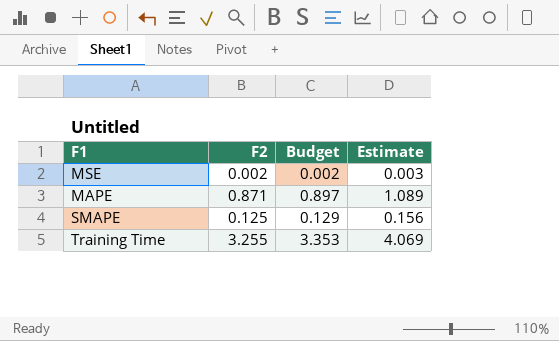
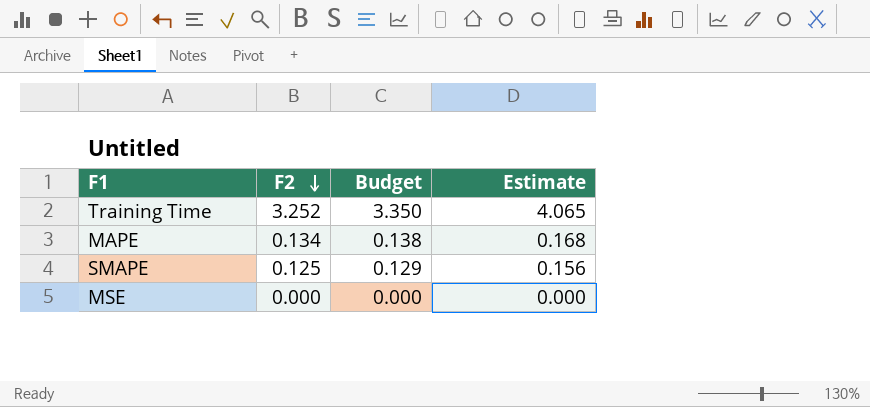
row order: none -> F2 descending
Training Time | F2: 3.255 -> 3.252
Training Time | Budget: 3.353 -> 3.350
Training Time | Estimate: 4.069 -> 4.065
MAPE | F2: 0.871 -> 0.134
MAPE | Budget: 0.897 -> 0.138
MAPE | Estimate: 1.089 -> 0.168
MSE | F2: 0.002 -> 0.000
MSE | Budget: 0.002 -> 0.000
MSE | Estimate: 0.003 -> 0.000

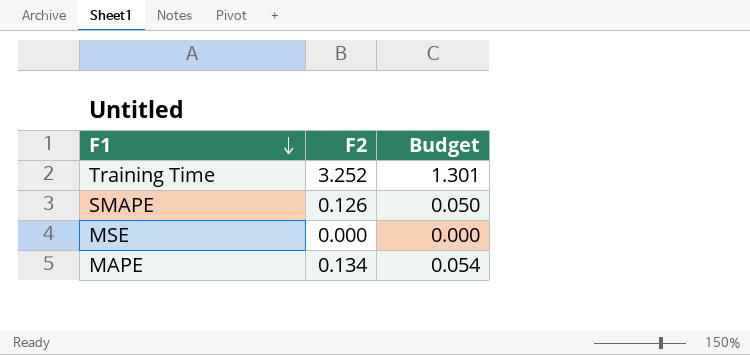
row order: F2 descending -> F1 descending
column Estimate | formula: [F2] * 1.25 -> none
column Budget | formula: [F2] * 1.03 -> [F2] * 0.4
SMAPE | F2: 0.125 -> 0.126

